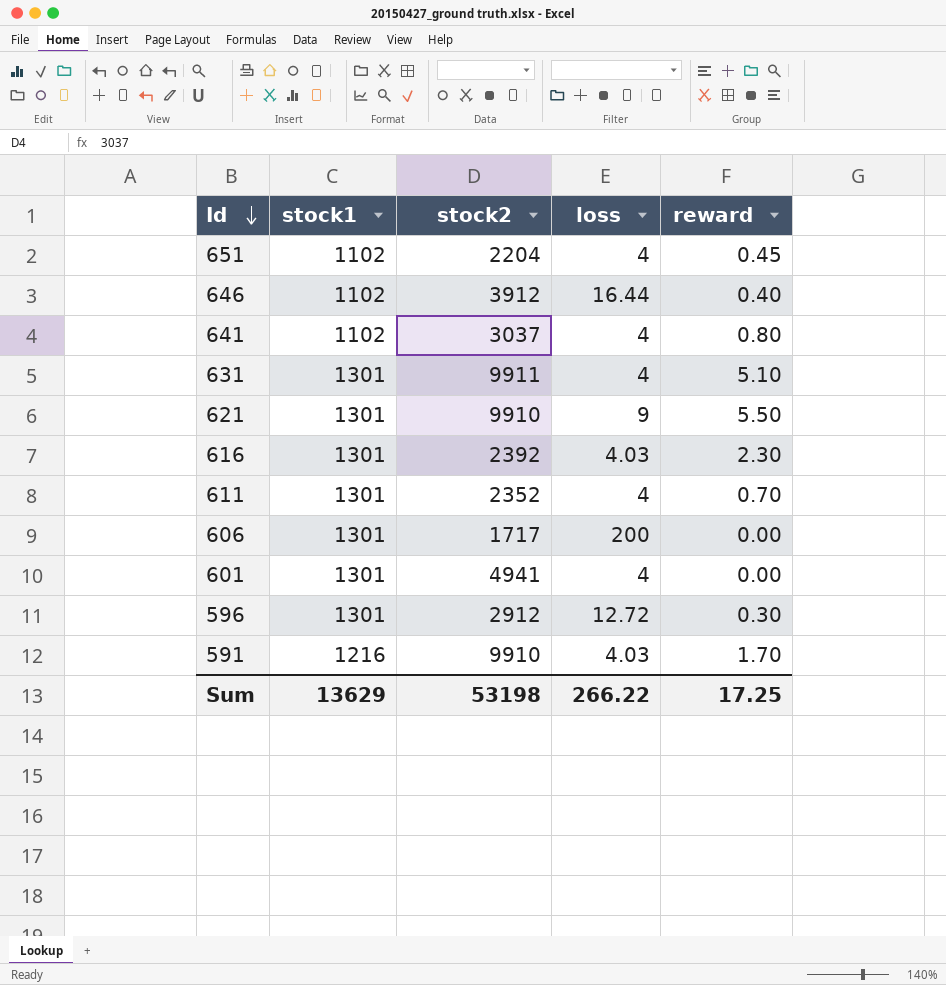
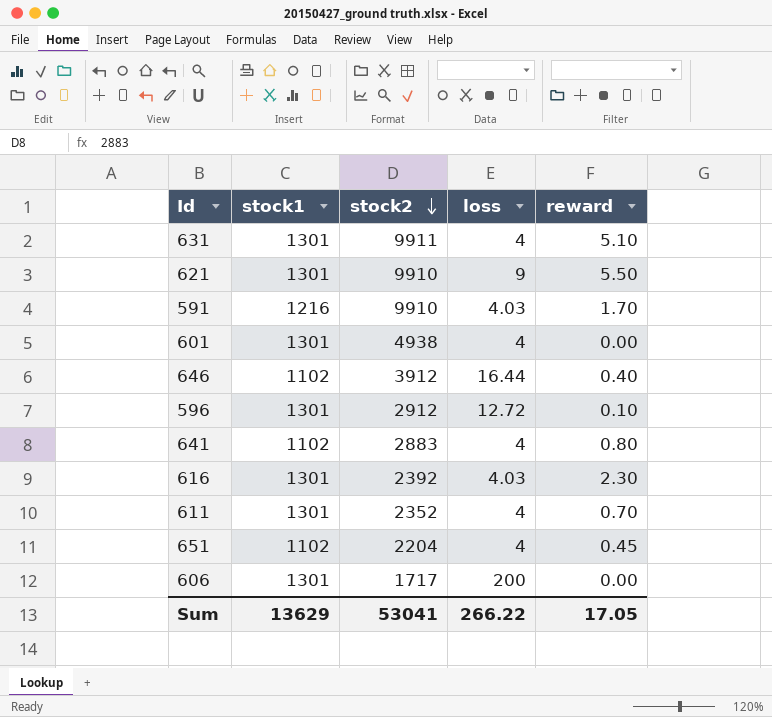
row order: Id descending -> stock2 descending
601 | stock2: 4941 -> 4938
596 | reward: 0.30 -> 0.10
641 | stock2: 3037 -> 2883
Sum | stock2: 53198 -> 53041
Sum | reward: 17.25 -> 17.05

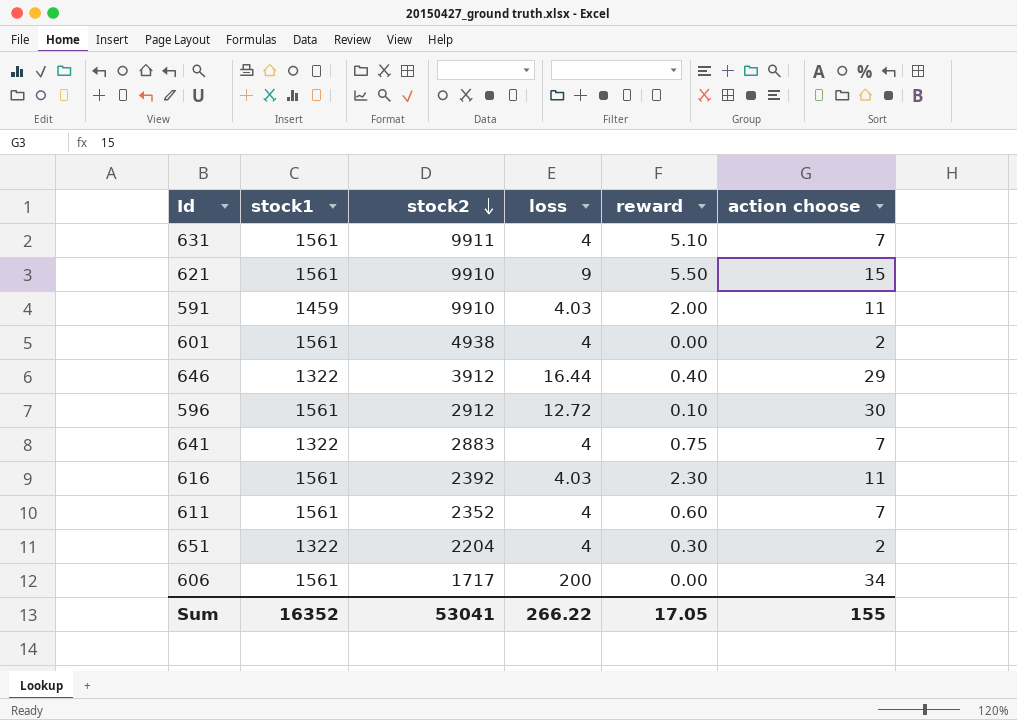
column action choose | position: none -> 6
631 | stock1: 1301 -> 1561
621 | stock1: 1301 -> 1561
591 | stock1: 1216 -> 1459
591 | reward: 1.70 -> 2.00
601 | stock1: 1301 -> 1561
646 | stock1: 1102 -> 1322
596 | stock1: 1301 -> 1561
641 | stock1: 1102 -> 1322
641 | reward: 0.80 -> 0.75
616 | stock1: 1301 -> 1561
611 | stock1: 1301 -> 1561
611 | reward: 0.70 -> 0.60
651 | stock1: 1102 -> 1322
651 | reward: 0.45 -> 0.30
606 | stock1: 1301 -> 1561
Sum | stock1: 13629 -> 16352

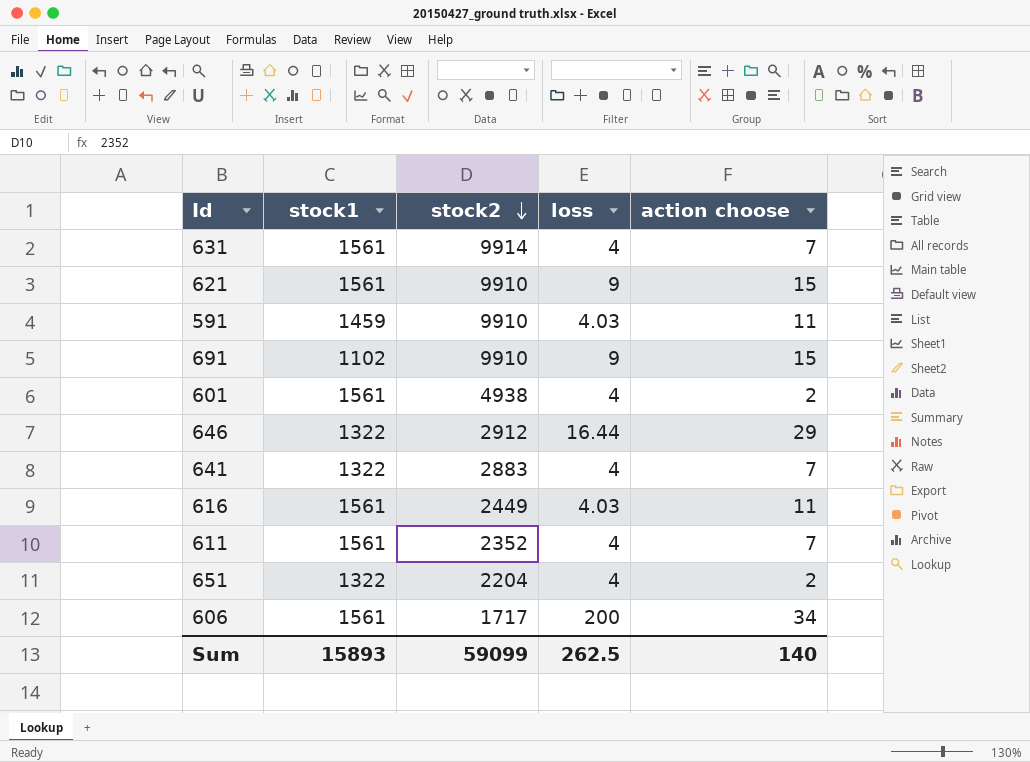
column reward | position: 5 -> none
row 596: 1561 | 2912 | 12.72 | 0.10 | 30 -> none
631 | stock2: 9911 -> 9914
row 691: none -> 1102 | 9910 | 9 | 15
646 | stock2: 3912 -> 2912
616 | stock2: 2392 -> 2449
Sum | stock1: 16352 -> 15893
Sum | stock2: 53041 -> 59099
Sum | loss: 266.22 -> 262.5
Sum | action choose: 155 -> 140

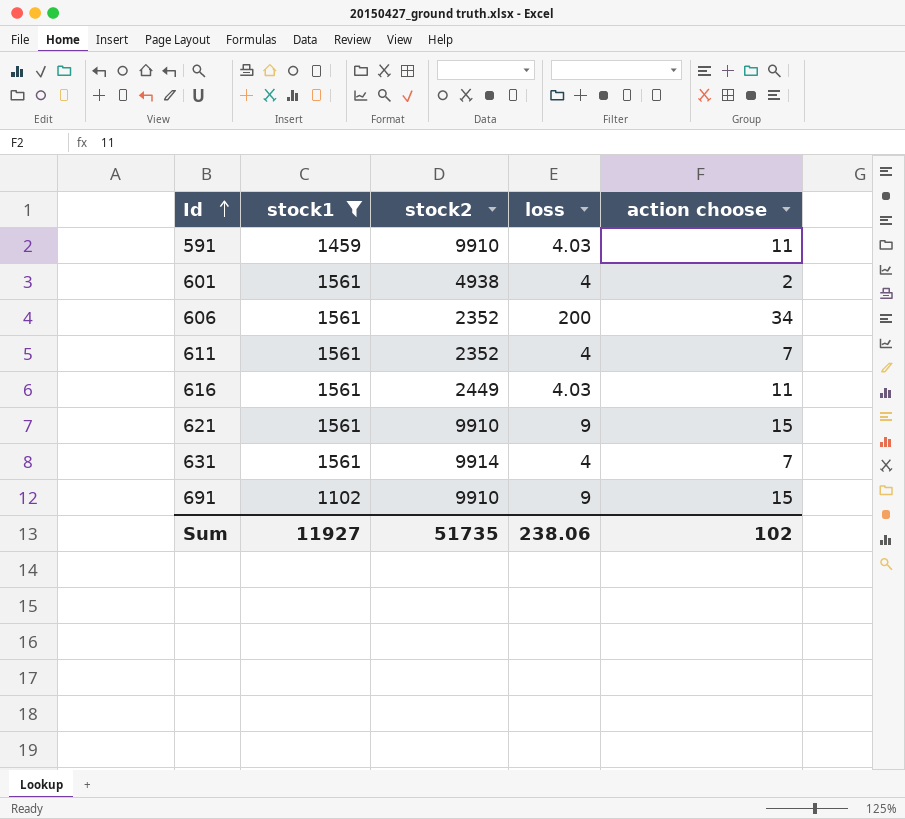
filter: none -> stock1 != 1322
row order: stock2 descending -> Id ascending
606 | stock2: 1717 -> 2352
Sum | stock1: 15893 -> 11927
Sum | stock2: 59099 -> 51735
Sum | loss: 262.5 -> 238.06
Sum | action choose: 140 -> 102

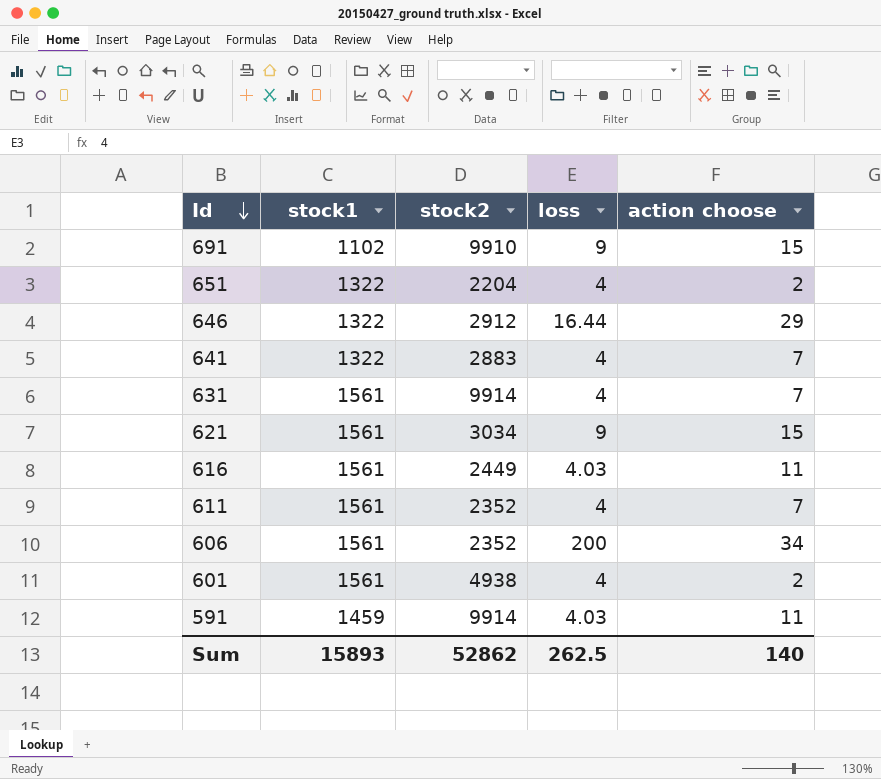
filter: stock1 != 1322 -> none
row order: Id ascending -> Id descending
621 | stock2: 9910 -> 3034
591 | stock2: 9910 -> 9914
Sum | stock1: 11927 -> 15893
Sum | stock2: 51735 -> 52862
Sum | loss: 238.06 -> 262.5
Sum | action choose: 102 -> 140

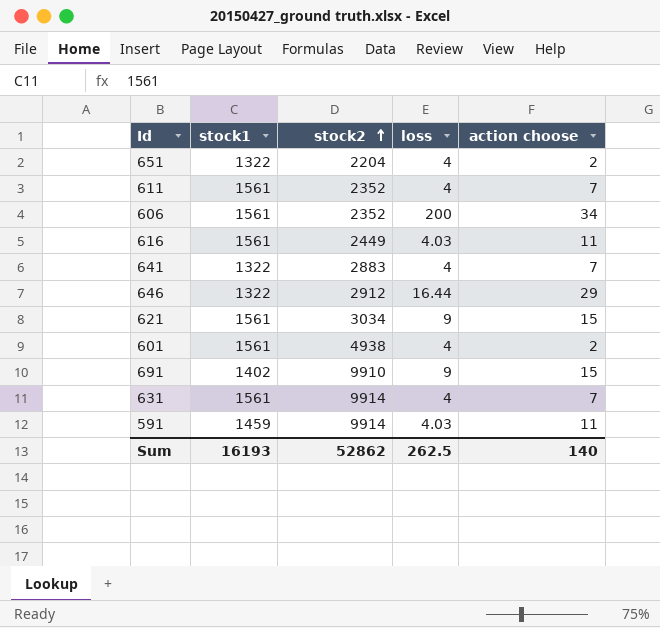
row order: Id descending -> stock2 ascending
691 | stock1: 1102 -> 1402
Sum | stock1: 15893 -> 16193

